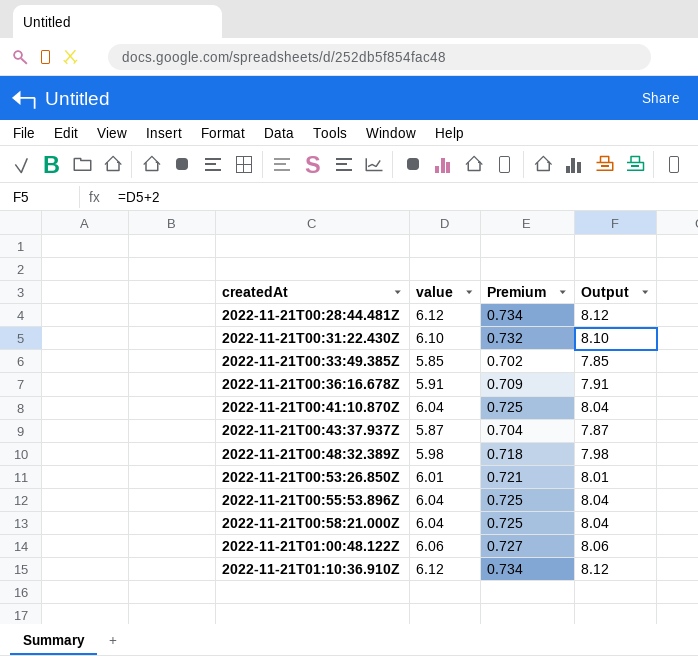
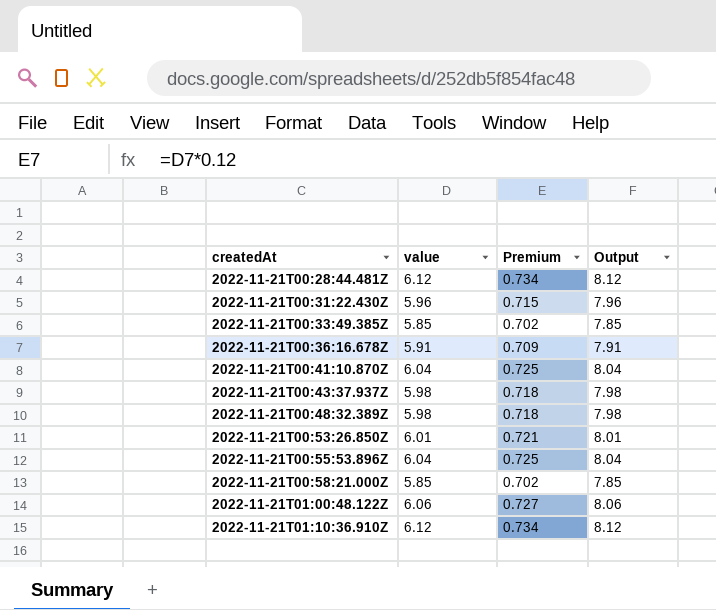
2022-11-21T00:31:22.430Z | value: 6.10 -> 5.96
2022-11-21T00:31:22.430Z | Premium: 0.732 -> 0.715
2022-11-21T00:31:22.430Z | Output: 8.10 -> 7.96
2022-11-21T00:43:37.937Z | value: 5.87 -> 5.98
2022-11-21T00:43:37.937Z | Premium: 0.704 -> 0.718
2022-11-21T00:43:37.937Z | Output: 7.87 -> 7.98
2022-11-21T00:58:21.000Z | value: 6.04 -> 5.85
2022-11-21T00:58:21.000Z | Premium: 0.725 -> 0.702
2022-11-21T00:58:21.000Z | Output: 8.04 -> 7.85

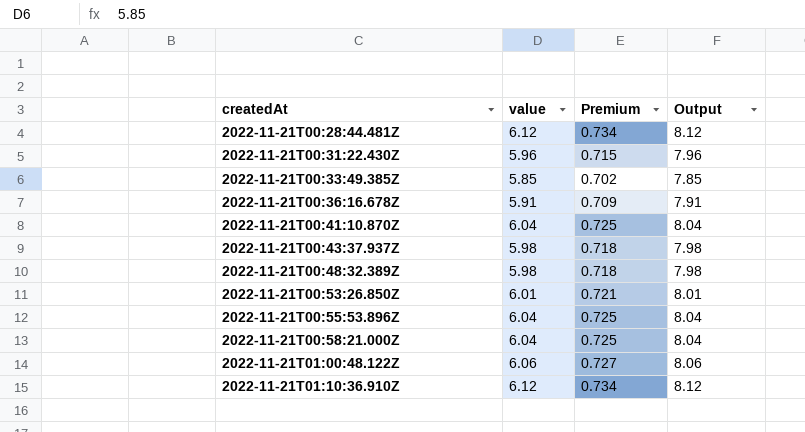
2022-11-21T00:58:21.000Z | value: 5.85 -> 6.04
2022-11-21T00:58:21.000Z | Premium: 0.702 -> 0.725
2022-11-21T00:58:21.000Z | Output: 7.85 -> 8.04

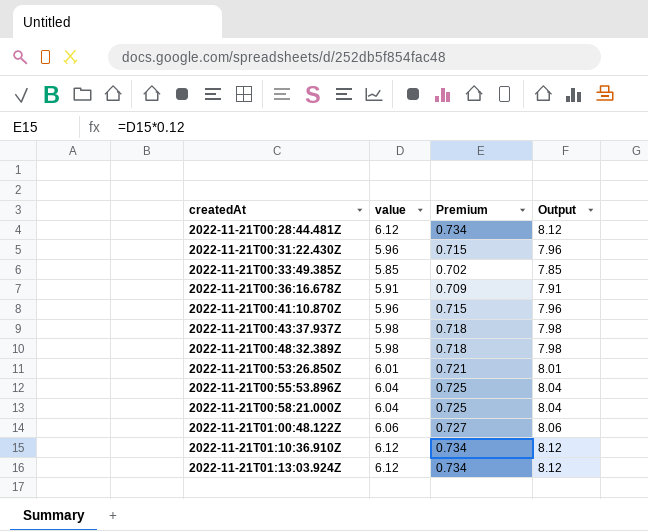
2022-11-21T00:41:10.870Z | value: 6.04 -> 5.96
2022-11-21T00:41:10.870Z | Premium: 0.725 -> 0.715
2022-11-21T00:41:10.870Z | Output: 8.04 -> 7.96
row 2022-11-21T01:13:03.924Z: none -> 6.12 | 0.734 | 8.12

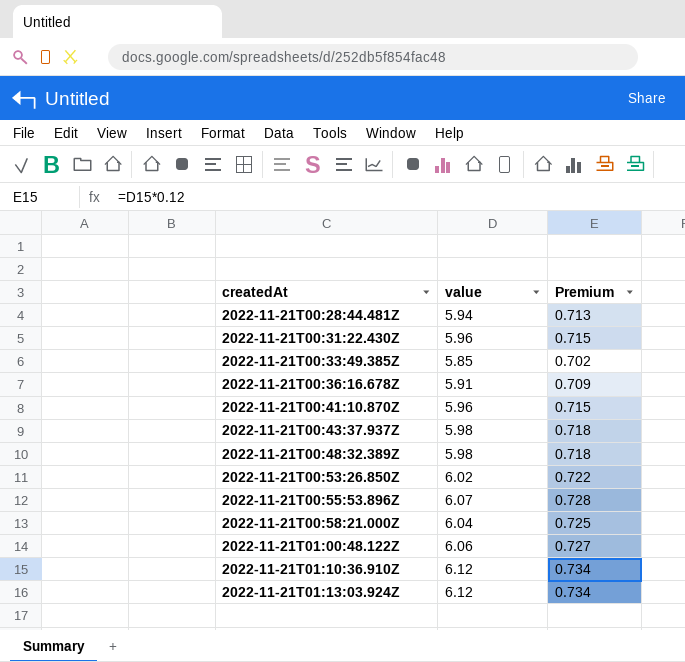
column Output | formula: [value] + 2 -> none
2022-11-21T00:28:44.481Z | value: 6.12 -> 5.94
2022-11-21T00:28:44.481Z | Premium: 0.734 -> 0.713
2022-11-21T00:53:26.850Z | value: 6.01 -> 6.02
2022-11-21T00:53:26.850Z | Premium: 0.721 -> 0.722
2022-11-21T00:55:53.896Z | value: 6.04 -> 6.07
2022-11-21T00:55:53.896Z | Premium: 0.725 -> 0.728

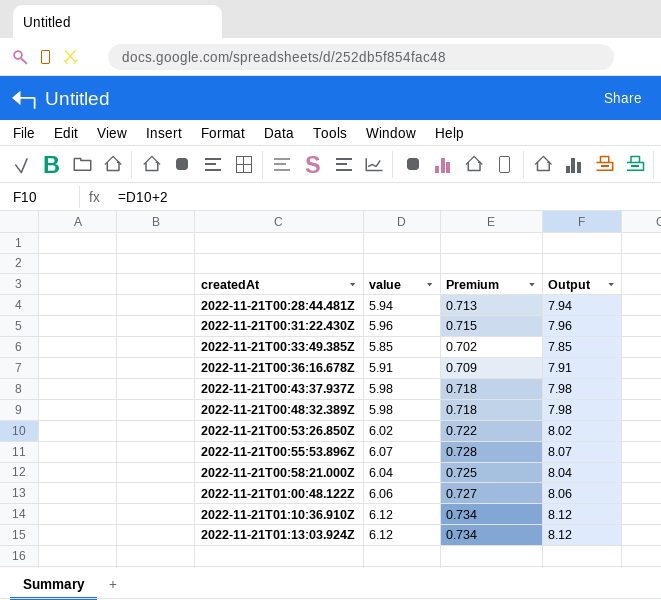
column Output | formula: none -> [value] + 2
row 2022-11-21T00:41:10.870Z: 5.96 | 0.715 -> none

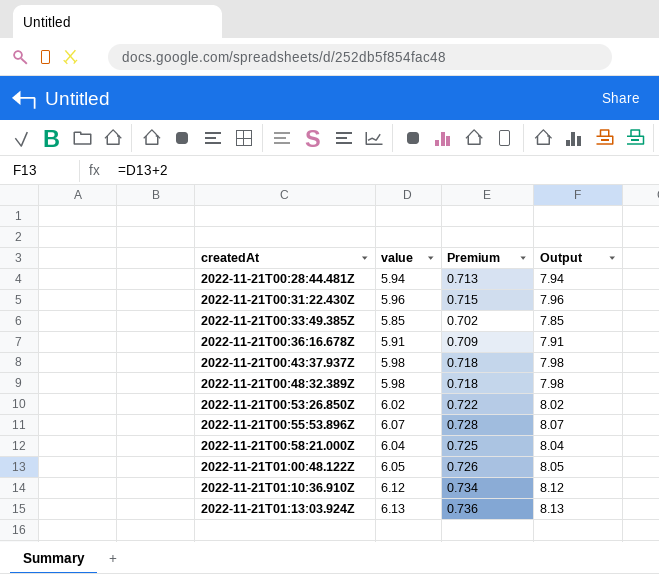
2022-11-21T01:00:48.122Z | value: 6.06 -> 6.05
2022-11-21T01:00:48.122Z | Premium: 0.727 -> 0.726
2022-11-21T01:00:48.122Z | Output: 8.06 -> 8.05
2022-11-21T01:13:03.924Z | value: 6.12 -> 6.13
2022-11-21T01:13:03.924Z | Premium: 0.734 -> 0.736
2022-11-21T01:13:03.924Z | Output: 8.12 -> 8.13

